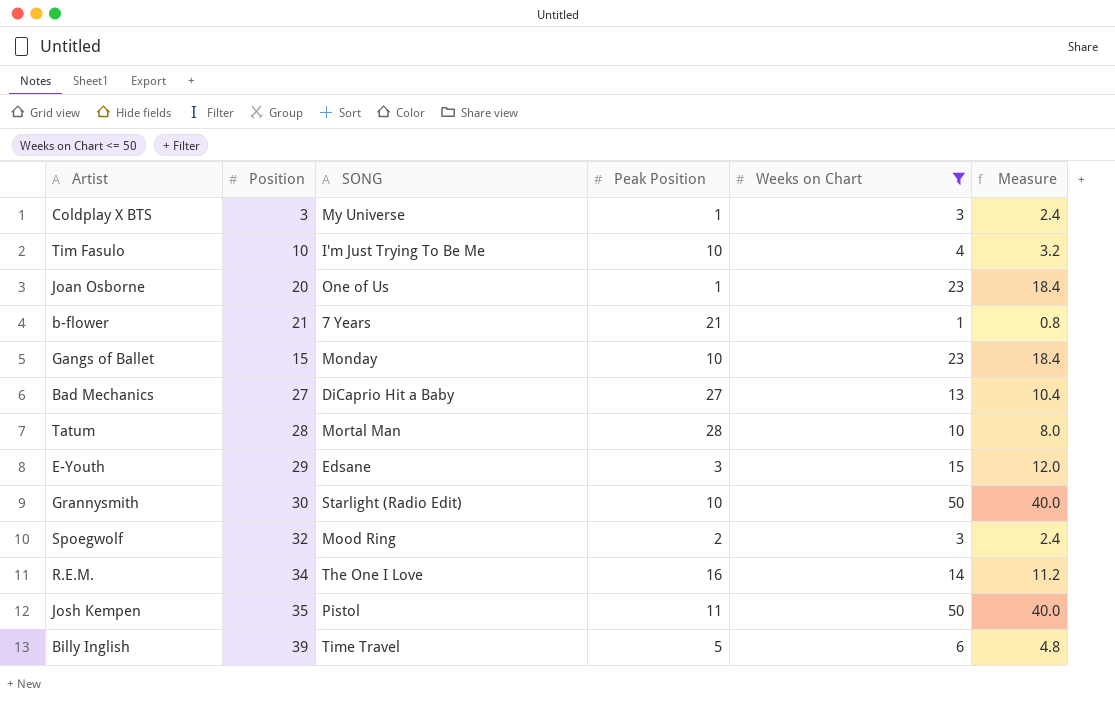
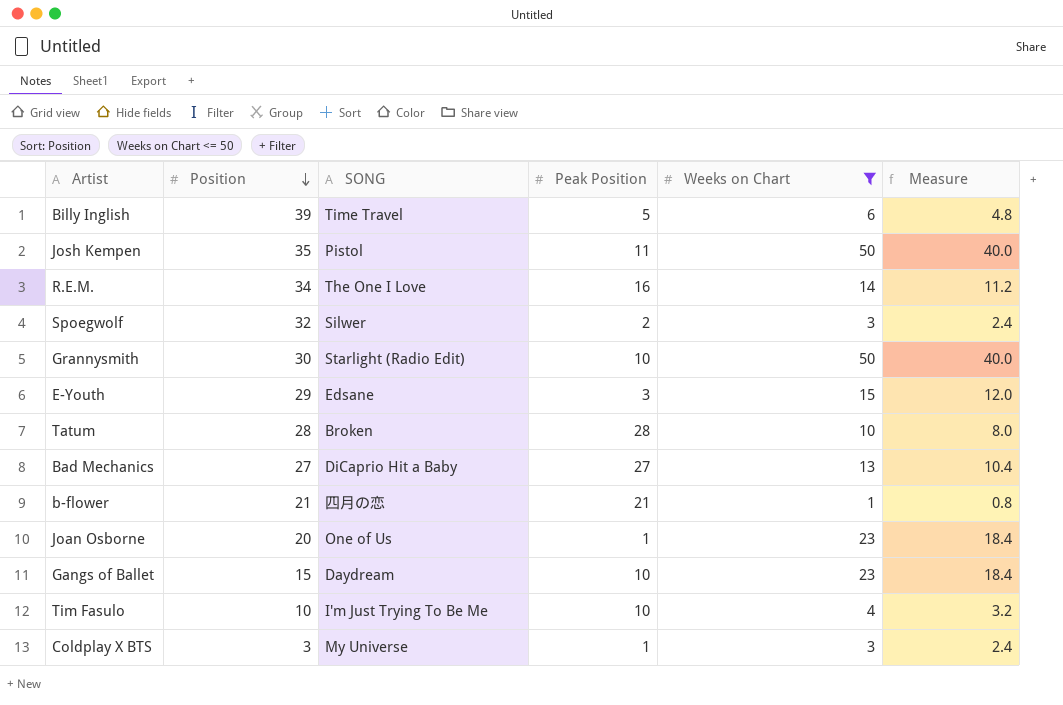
row order: none -> Position descending
Spoegwolf | SONG: Mood Ring -> Silwer
Tatum | SONG: Mortal Man -> Broken
b-flower | SONG: 7 Years -> 四月の恋
Gangs of Ballet | SONG: Monday -> Daydream

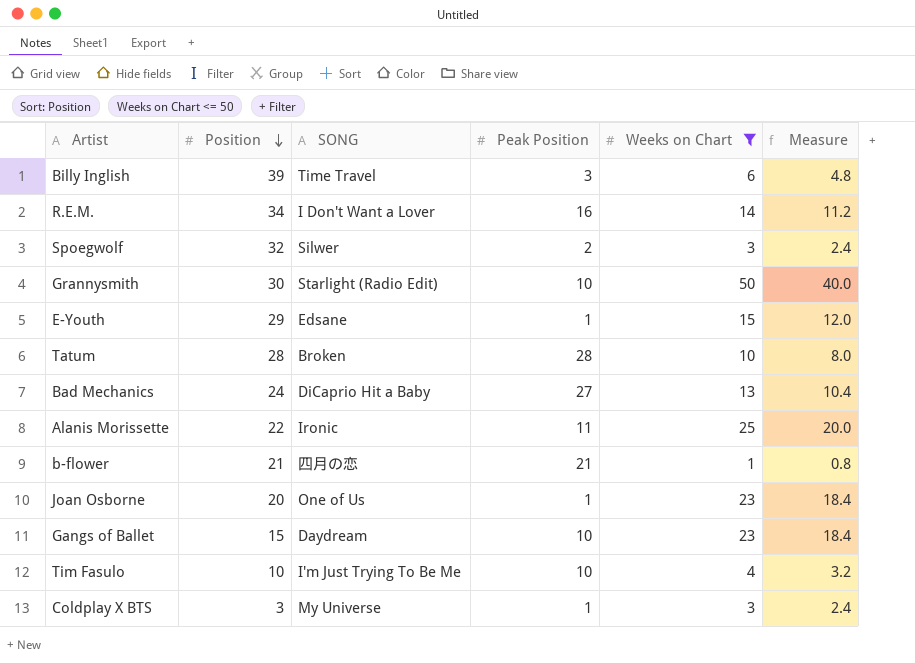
row Josh Kempen: 35 | Pistol | 11 | 50 | 40.0 -> none
Billy Inglish | Peak Position: 5 -> 3
R.E.M. | SONG: The One I Love -> I Don't Want a Lover
E-Youth | Peak Position: 3 -> 1
Bad Mechanics | Position: 27 -> 24
row Alanis Morissette: none -> 22 | Ironic | 11 | 25 | 20.0

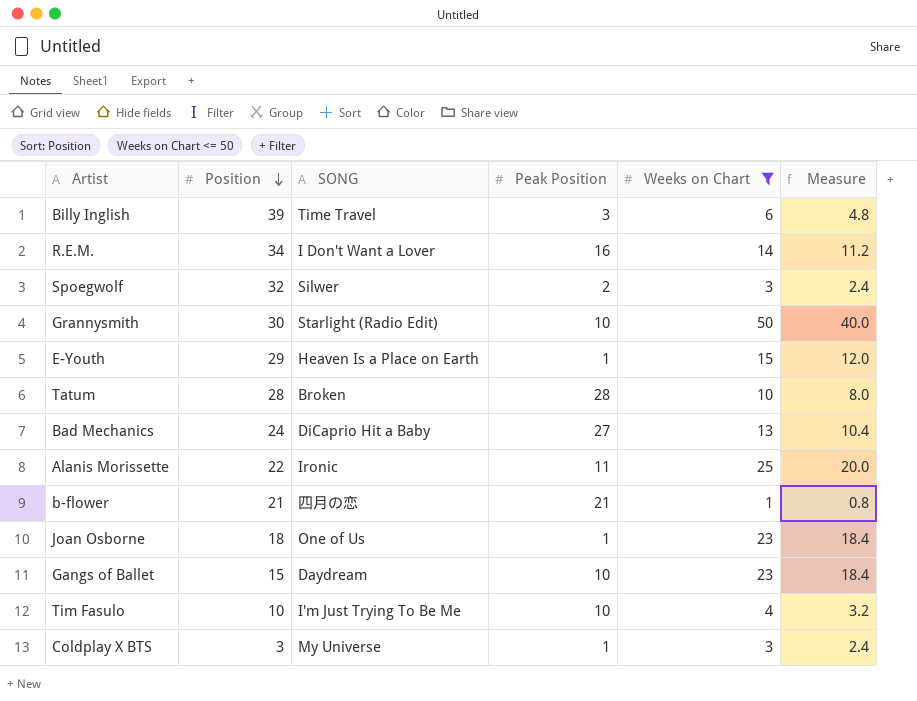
E-Youth | SONG: Edsane -> Heaven Is a Place on Earth
Joan Osborne | Position: 20 -> 18

